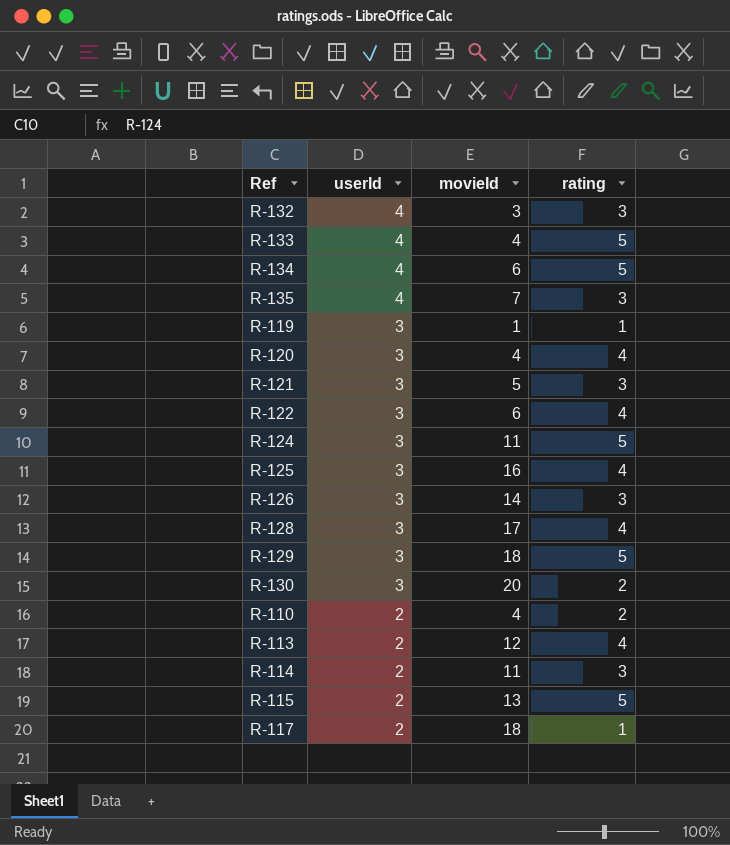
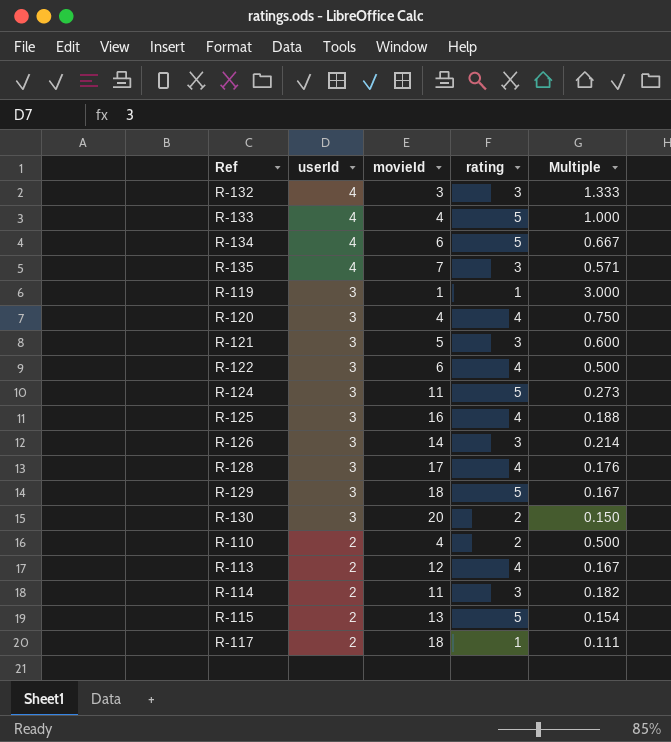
column Multiple | formula: none -> [userId] / [movieId]

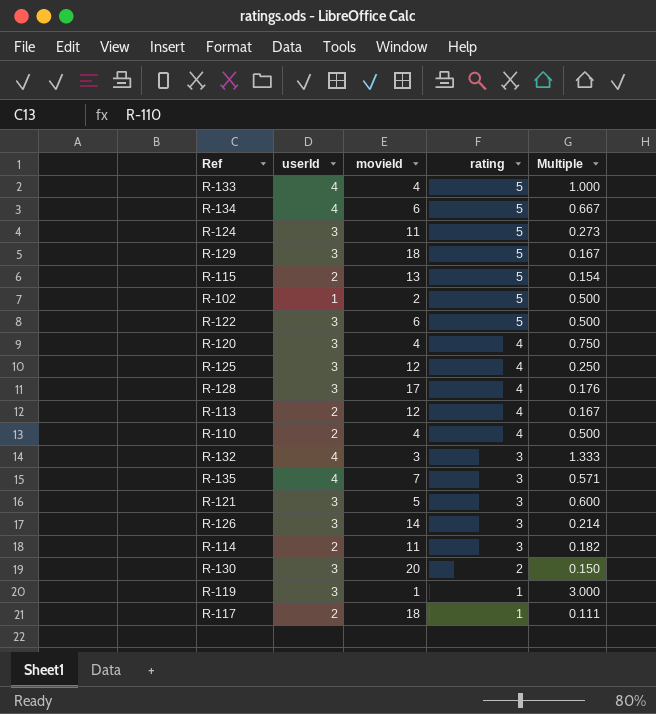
row order: userId descending -> rating descending
row R-102: none -> 1 | 2 | 5 | 0.500
R-122 | rating: 4 -> 5
R-125 | movieId: 16 -> 12
R-125 | Multiple: 0.188 -> 0.250
R-110 | rating: 2 -> 4

